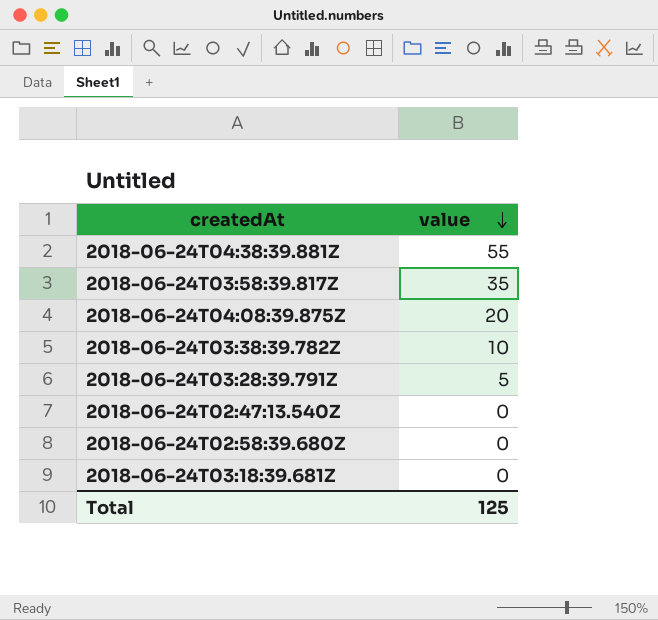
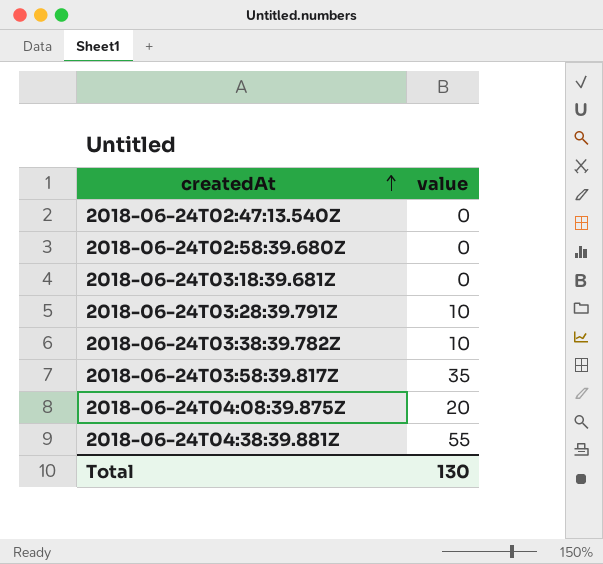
row order: value descending -> createdAt ascending
2018-06-24T03:28:39.791Z | value: 5 -> 10
Total | value: 125 -> 130

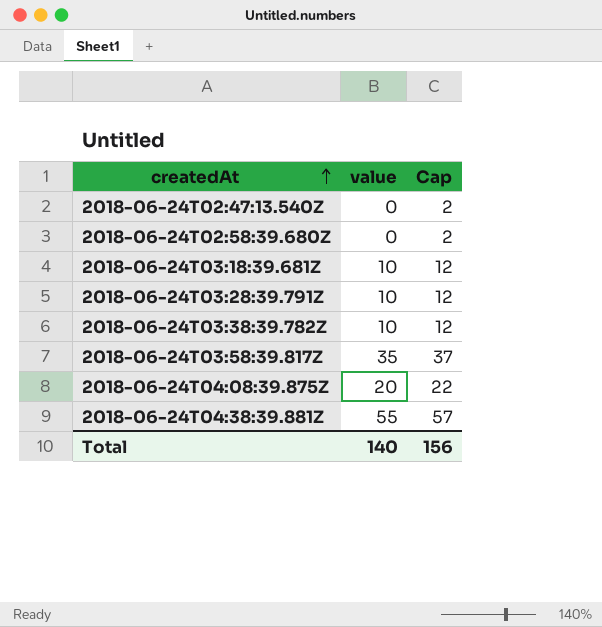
column Cap | formula: none -> [value] + 2
2018-06-24T03:18:39.681Z | value: 0 -> 10
Total | value: 130 -> 140

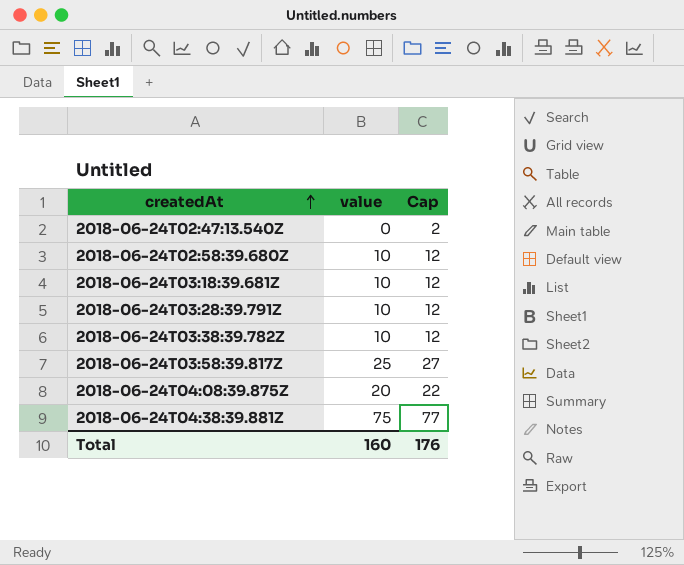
2018-06-24T02:58:39.680Z | value: 0 -> 10
2018-06-24T02:58:39.680Z | Cap: 2 -> 12
2018-06-24T03:58:39.817Z | value: 35 -> 25
2018-06-24T03:58:39.817Z | Cap: 37 -> 27
2018-06-24T04:38:39.881Z | value: 55 -> 75
2018-06-24T04:38:39.881Z | Cap: 57 -> 77
Total | value: 140 -> 160
Total | Cap: 156 -> 176

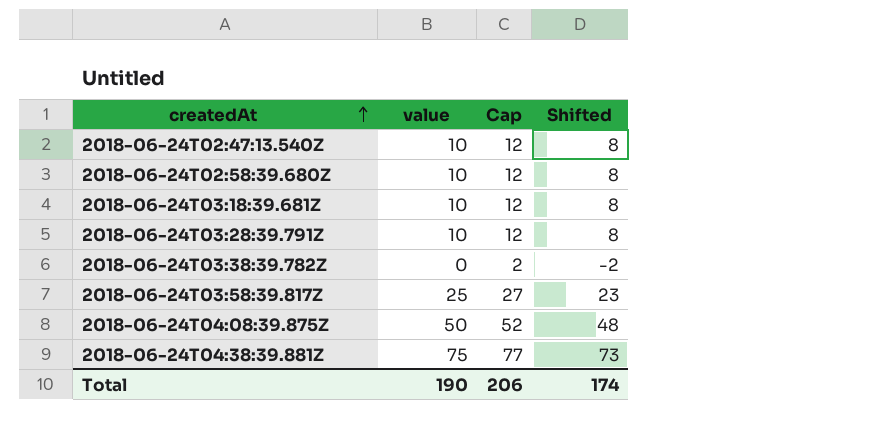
column Shifted | formula: none -> [value] - 2
2018-06-24T02:47:13.540Z | value: 0 -> 10
2018-06-24T02:47:13.540Z | Cap: 2 -> 12
2018-06-24T03:38:39.782Z | value: 10 -> 0
2018-06-24T03:38:39.782Z | Cap: 12 -> 2
2018-06-24T04:08:39.875Z | value: 20 -> 50
2018-06-24T04:08:39.875Z | Cap: 22 -> 52
Total | value: 160 -> 190
Total | Cap: 176 -> 206

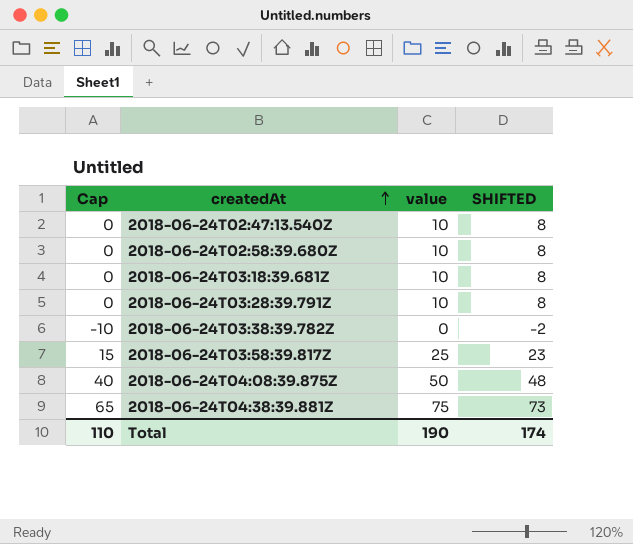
column Cap | formula: [value] + 2 -> [value] - 10
column Cap | position: 3 -> 1
column name: Shifted -> SHIFTED
Total | Cap: 206 -> 110

